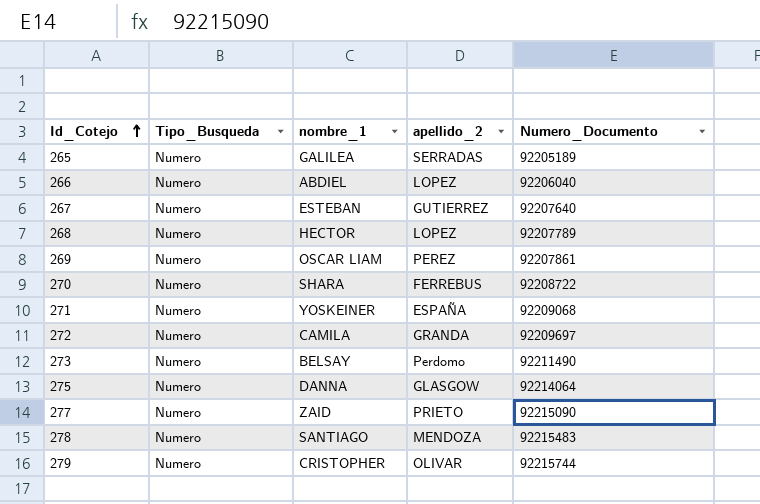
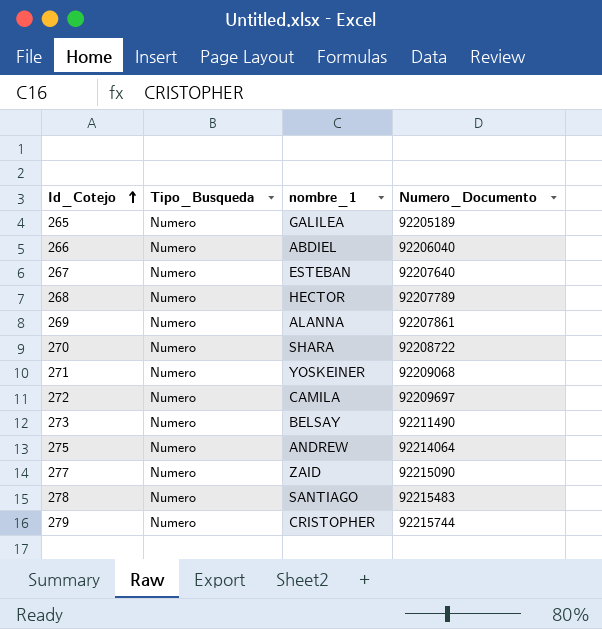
column apellido_2 | position: 4 -> none
269 | nombre_1: OSCAR LIAM -> ALANNA
275 | nombre_1: DANNA -> ANDREW

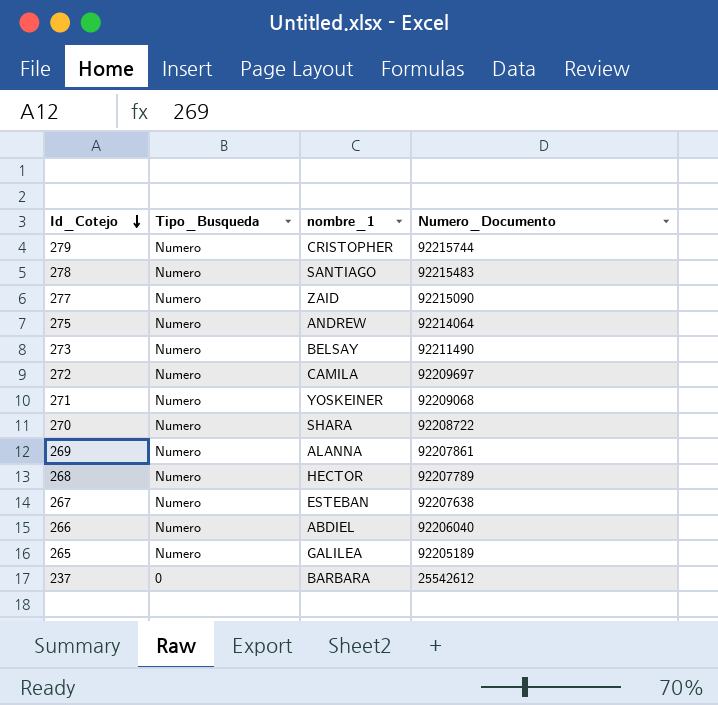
row order: Id_Cotejo ascending -> Id_Cotejo descending
267 | Numero_Documento: 92207640 -> 92207638
row 237: none -> 0 | BARBARA | 25542612

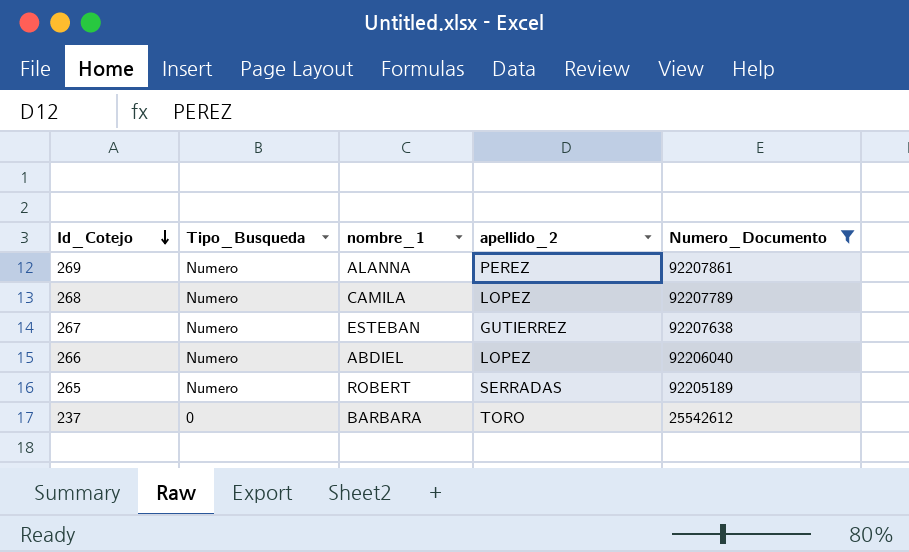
filter: none -> Numero_Documento <= 92207861
column apellido_2 | position: none -> 4
268 | nombre_1: HECTOR -> CAMILA
265 | nombre_1: GALILEA -> ROBERT

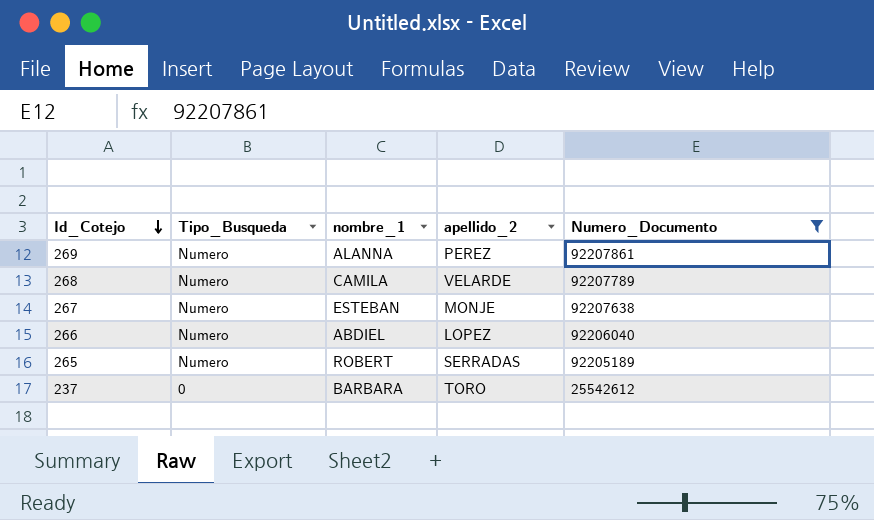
268 | apellido_2: LOPEZ -> VELARDE
267 | apellido_2: GUTIERREZ -> MONJE

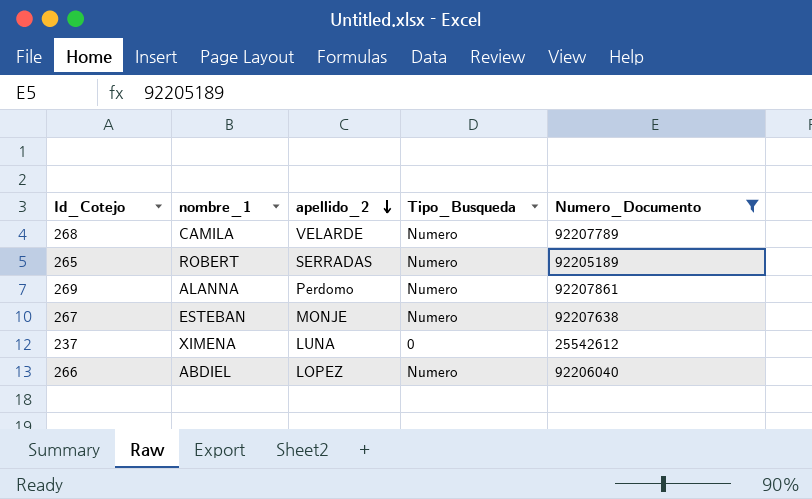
row order: Id_Cotejo descending -> apellido_2 descending
column Tipo_Busqueda | position: 2 -> 4
269 | apellido_2: PEREZ -> Perdomo
237 | nombre_1: BARBARA -> XIMENA
237 | apellido_2: TORO -> LUNA

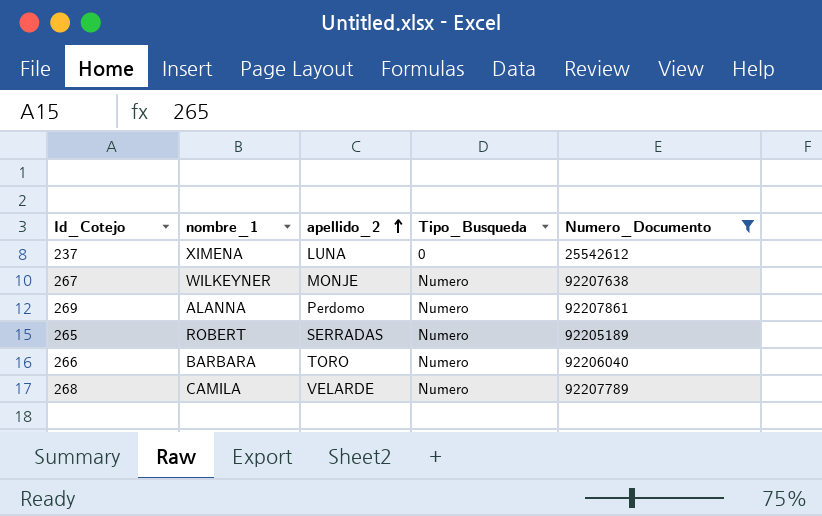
row order: apellido_2 descending -> apellido_2 ascending
267 | nombre_1: ESTEBAN -> WILKEYNER
266 | nombre_1: ABDIEL -> BARBARA
266 | apellido_2: LOPEZ -> TORO

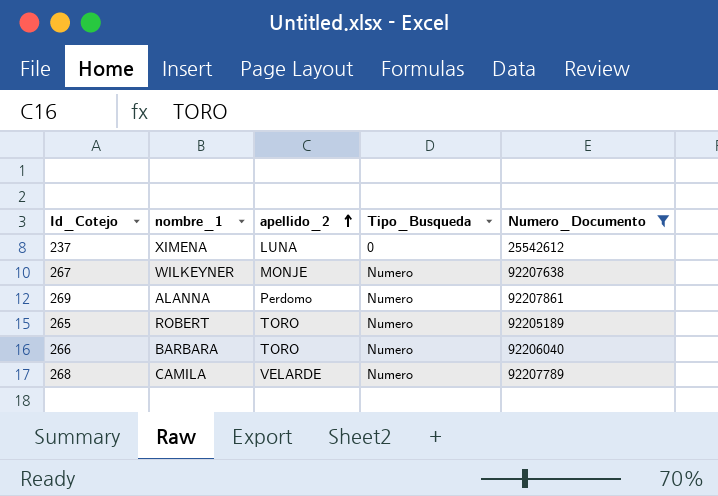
265 | apellido_2: SERRADAS -> TORO

